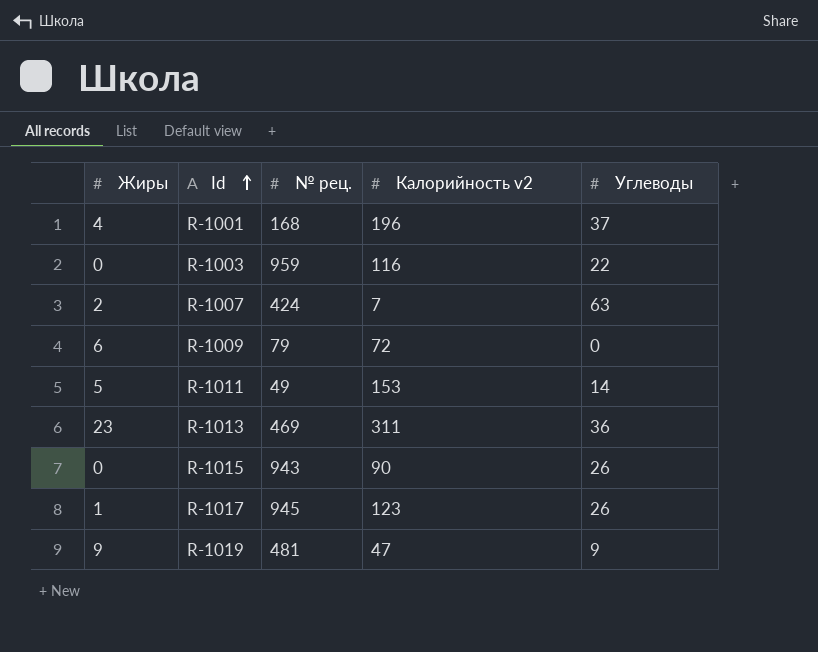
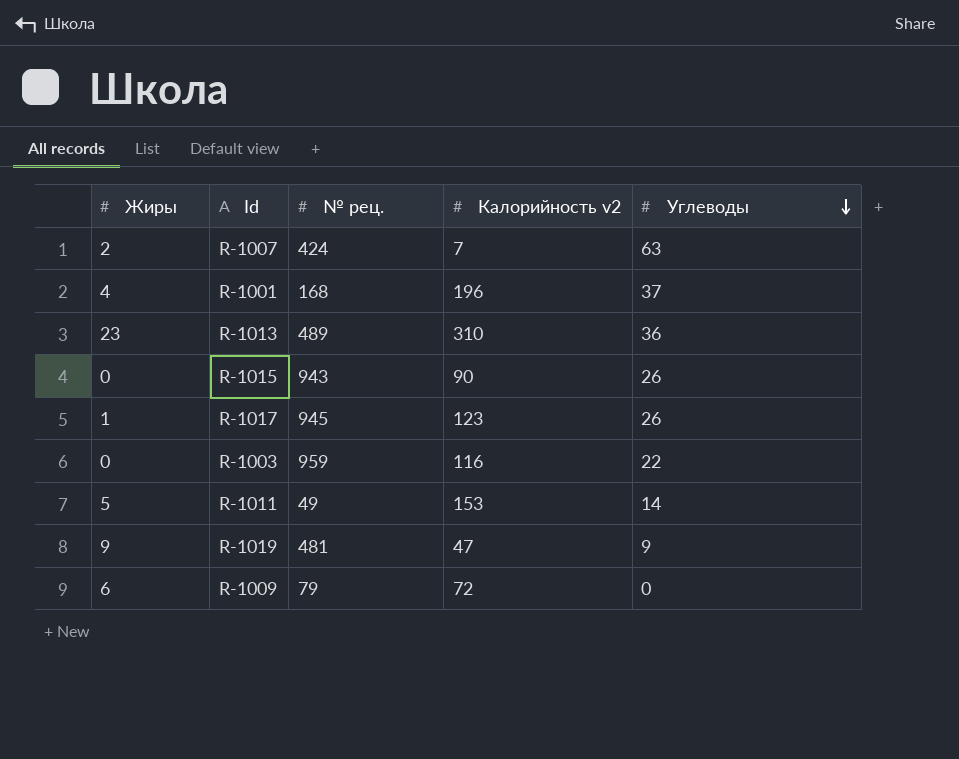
row order: Id ascending -> Углеводы descending
R-1013 | № рец.: 469 -> 489
R-1013 | Калорийность v2: 311 -> 310

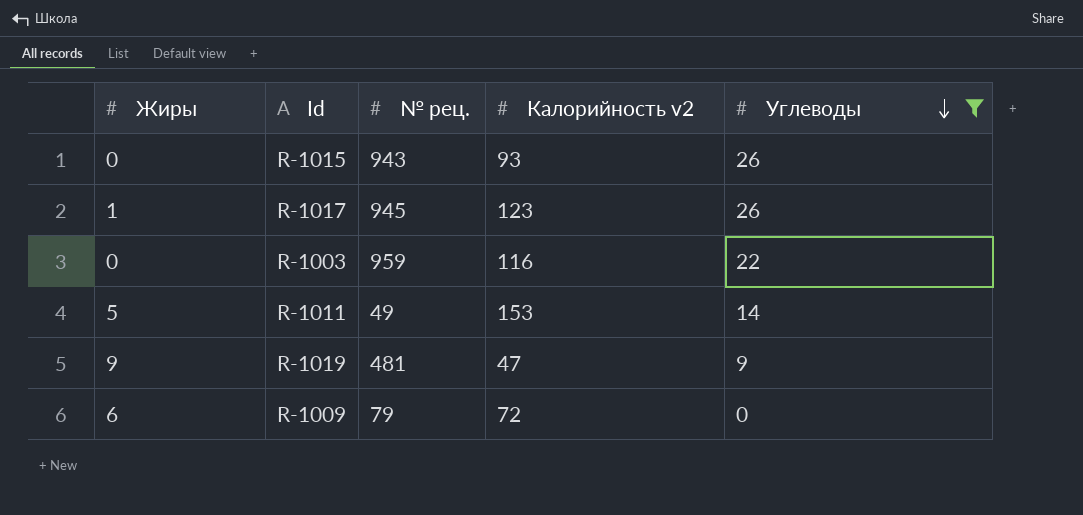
filter: none -> Углеводы <= 26
R-1015 | Калорийность v2: 90 -> 93

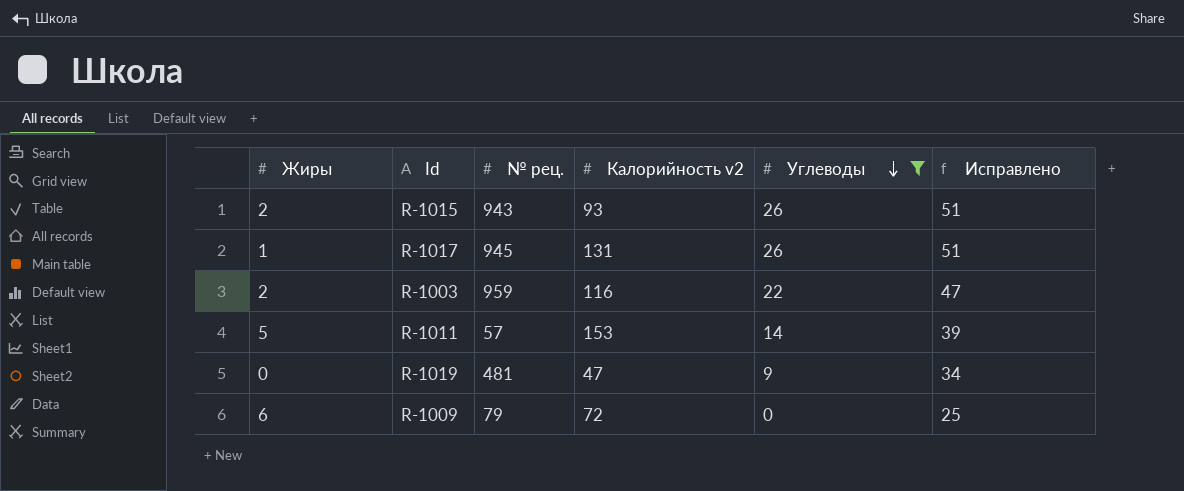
column Исправлено | formula: none -> [Углеводы] + 25
R-1015 | Жиры: 0 -> 2
R-1017 | Калорийность v2: 123 -> 131
R-1003 | Жиры: 0 -> 2
R-1011 | № рец.: 49 -> 57
R-1019 | Жиры: 9 -> 0

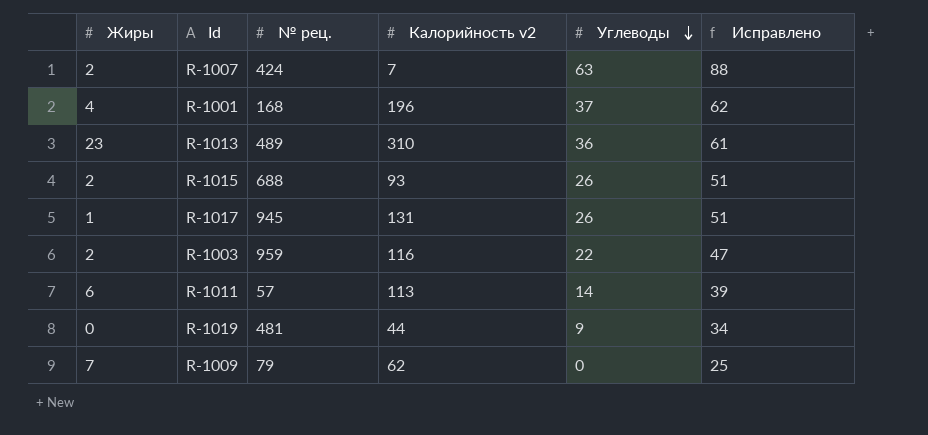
filter: Углеводы <= 26 -> none
R-1015 | № рец.: 943 -> 688
R-1011 | Жиры: 5 -> 6
R-1011 | Калорийность v2: 153 -> 113
R-1019 | Калорийность v2: 47 -> 44
R-1009 | Жиры: 6 -> 7
R-1009 | Калорийность v2: 72 -> 62

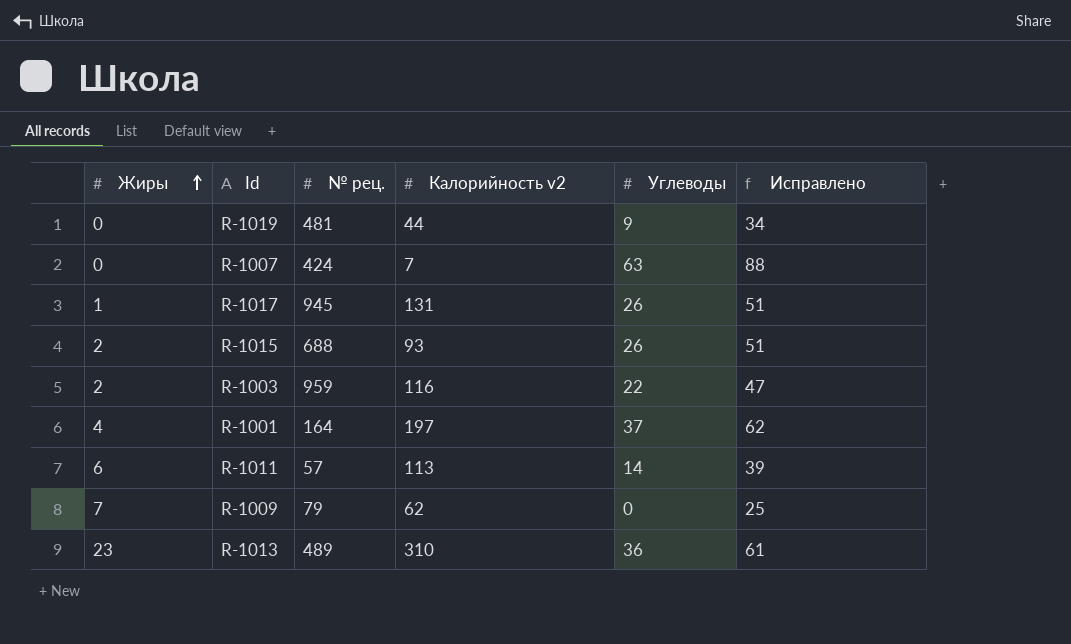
row order: Углеводы descending -> Жиры ascending
R-1007 | Жиры: 2 -> 0
R-1001 | № рец.: 168 -> 164
R-1001 | Калорийность v2: 196 -> 197

